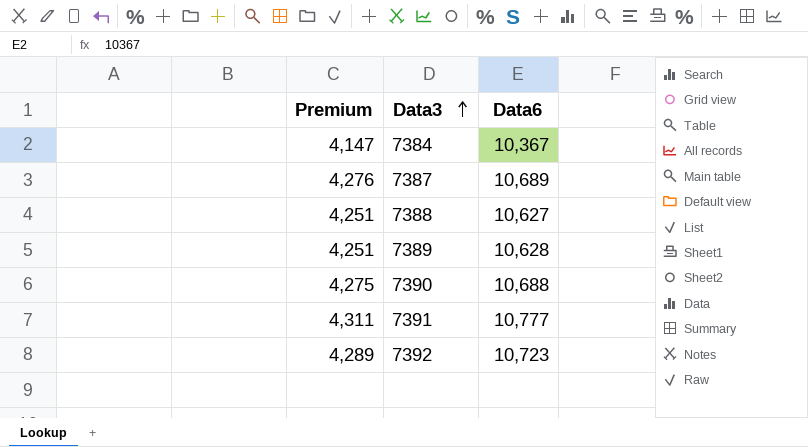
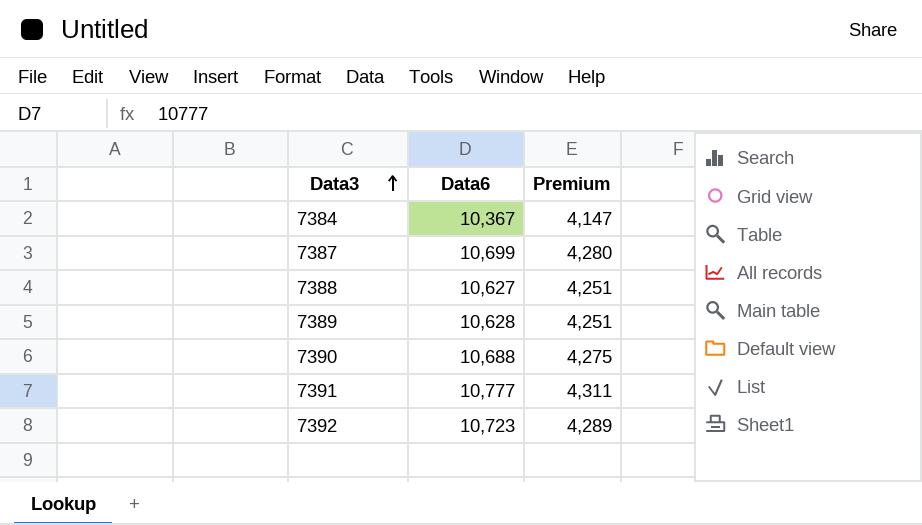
column Premium | position: 1 -> 3
7387 | Data6: 10,689 -> 10,699
7387 | Premium: 4,276 -> 4,280

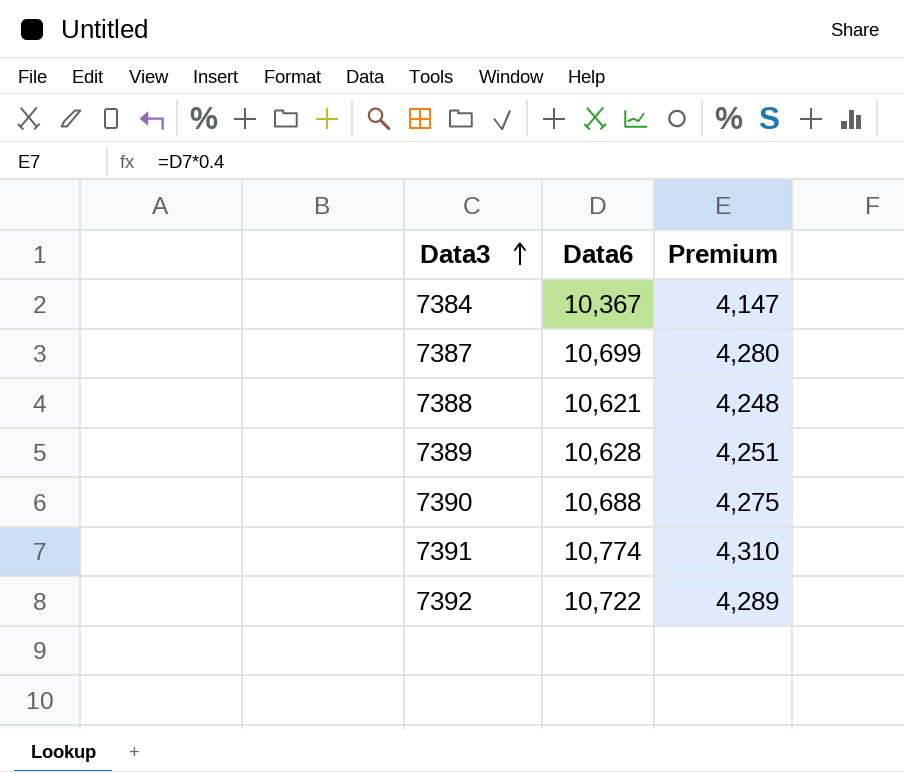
7388 | Data6: 10,627 -> 10,621
7388 | Premium: 4,251 -> 4,248
7391 | Data6: 10,777 -> 10,774
7391 | Premium: 4,311 -> 4,310
7392 | Data6: 10,723 -> 10,722

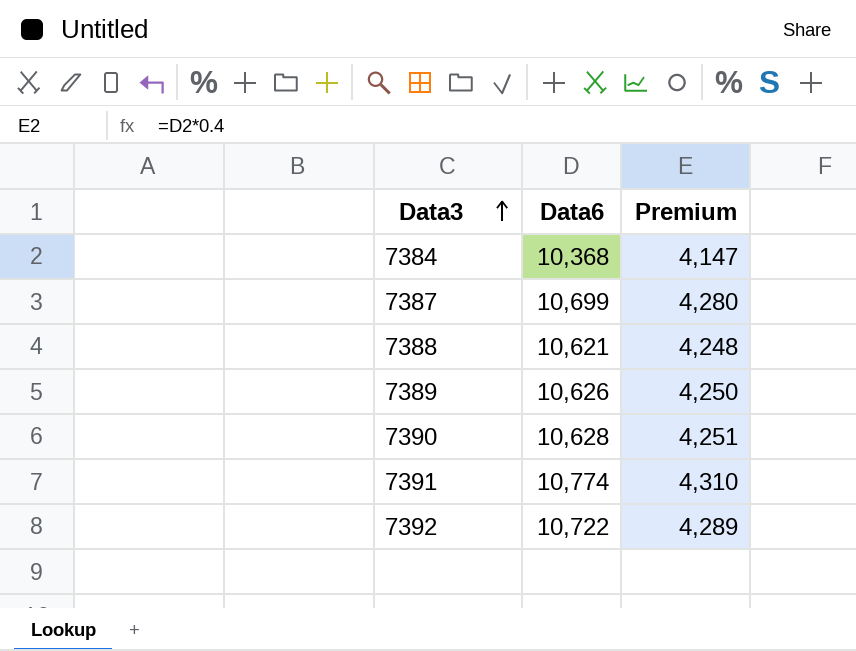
7384 | Data6: 10,367 -> 10,368
7389 | Data6: 10,628 -> 10,626
7389 | Premium: 4,251 -> 4,250
7390 | Data6: 10,688 -> 10,628
7390 | Premium: 4,275 -> 4,251

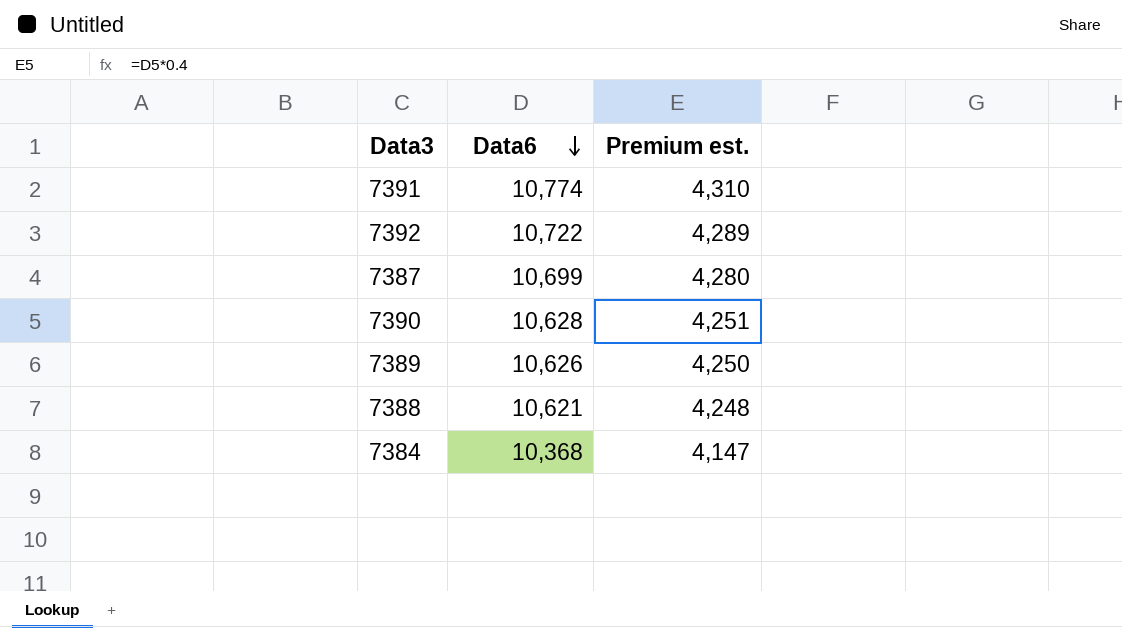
row order: Data3 ascending -> Data6 descending
column name: Premium -> Premium est.

